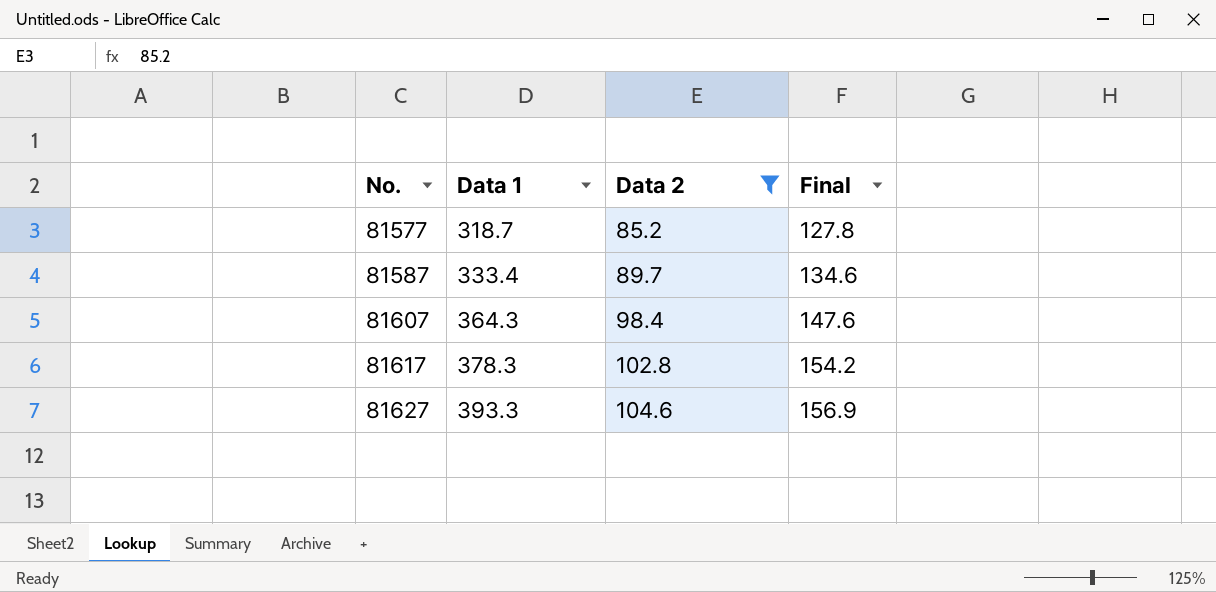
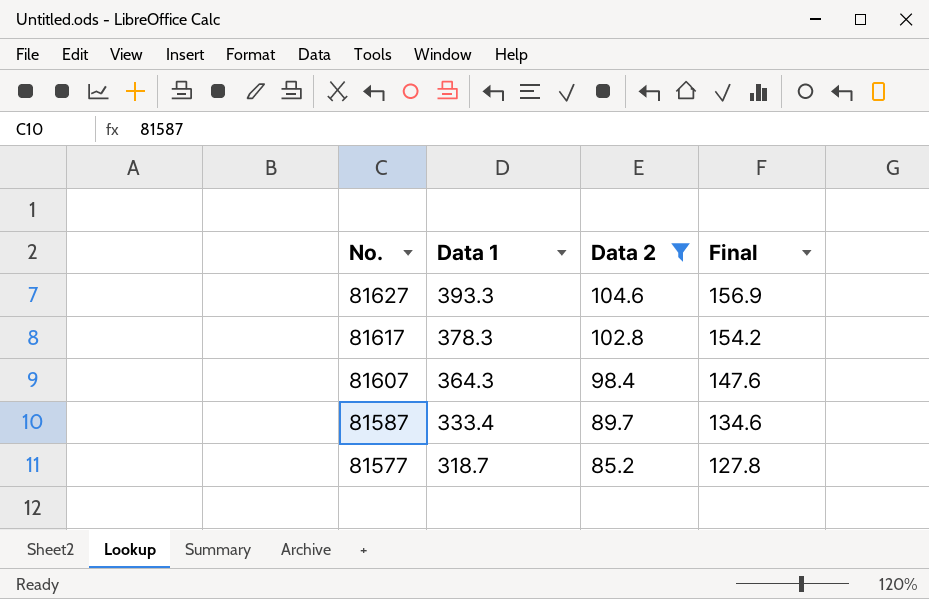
row order: No. ascending -> No. descending

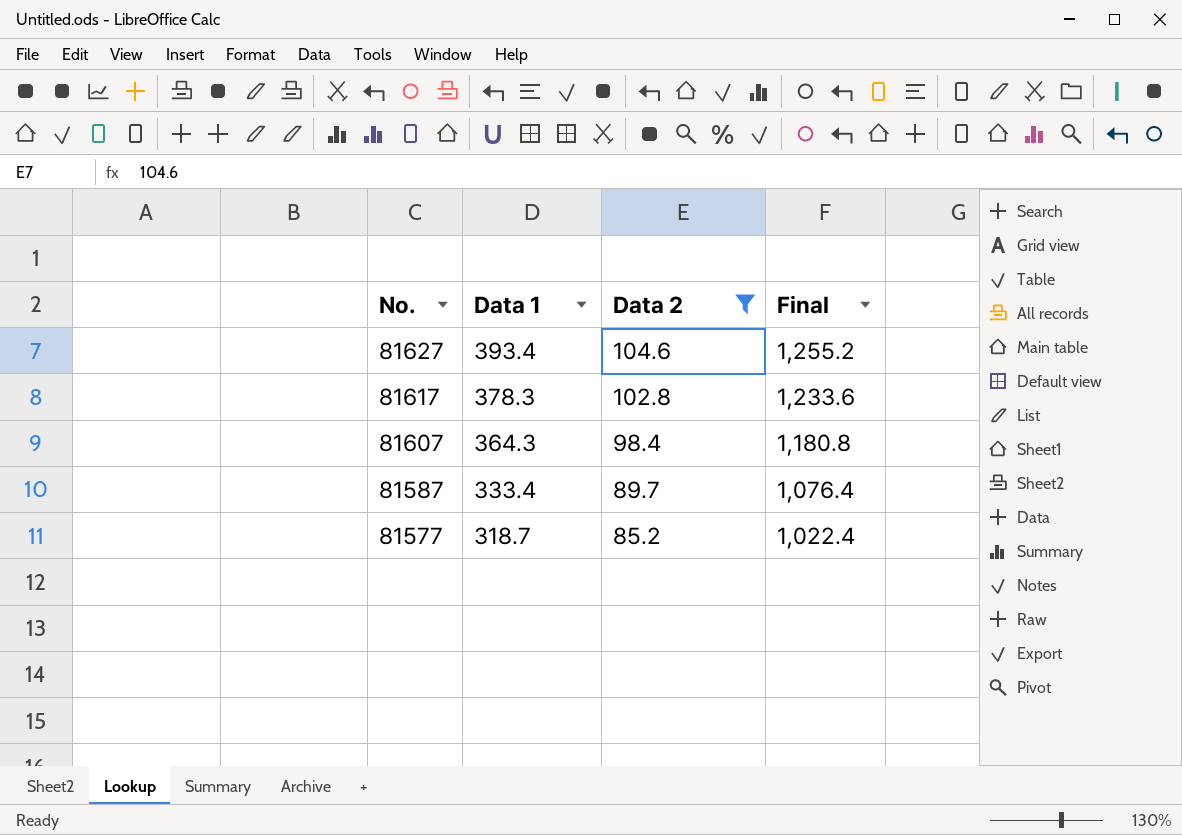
column Final | formula: [Data 2] * 1.5 -> [Data 2] * 12
81627 | Data 1: 393.3 -> 393.4

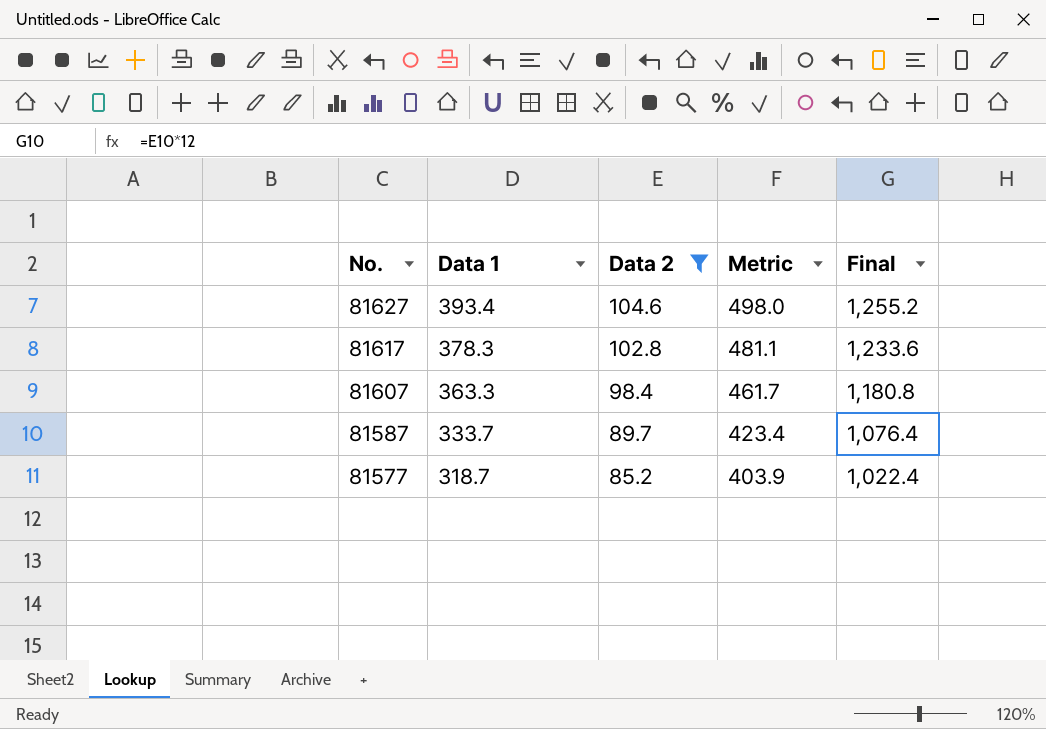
column Metric | formula: none -> [Data 1] + [Data 2]
81607 | Data 1: 364.3 -> 363.3
81587 | Data 1: 333.4 -> 333.7

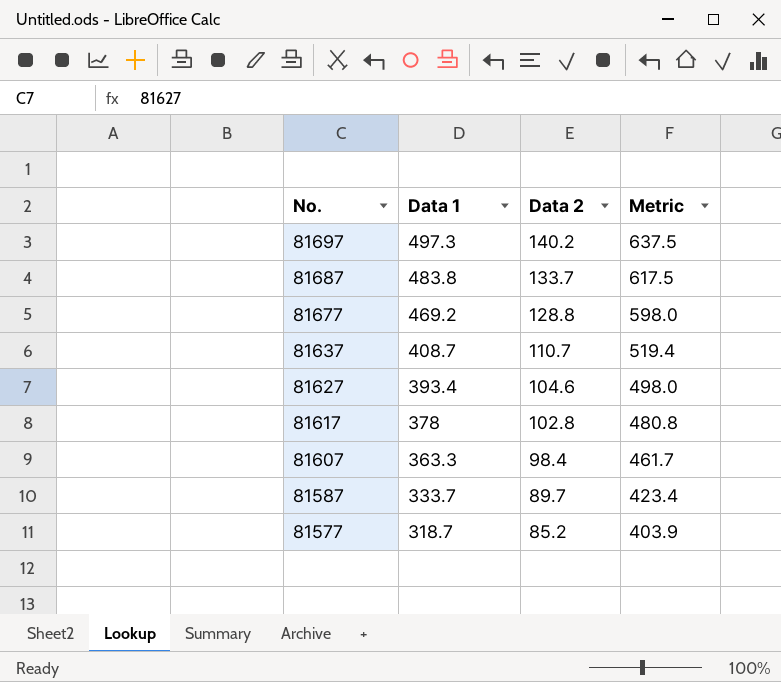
filter: Data 2 <= 104.6 -> none
column Final | formula: [Data 2] * 12 -> none
81617 | Data 1: 378.3 -> 378
81617 | Metric: 481.1 -> 480.8

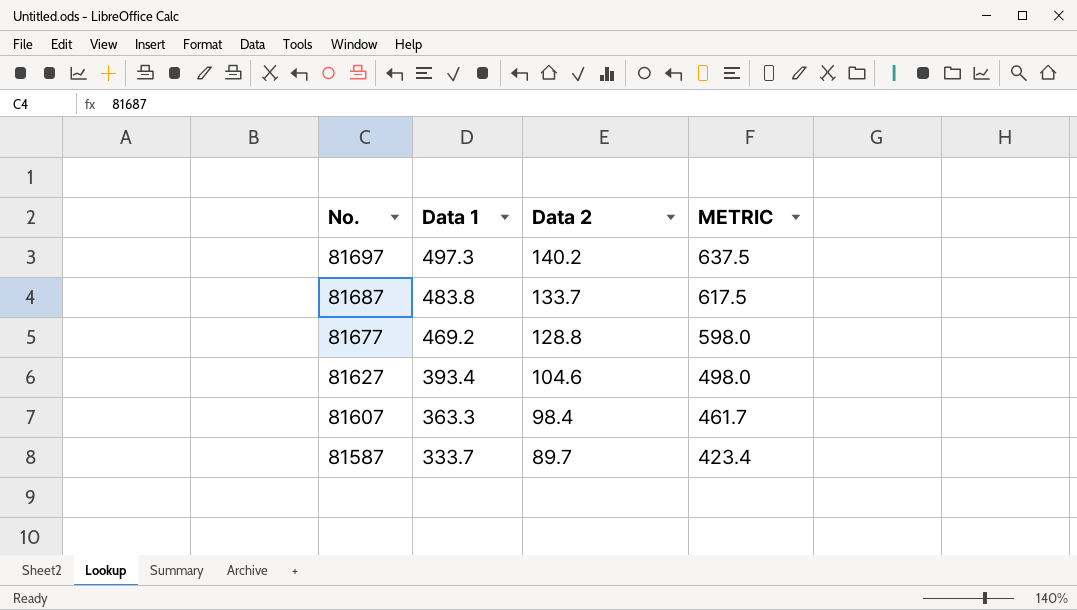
column name: Metric -> METRIC
row 81637: 408.7 | 110.7 | 519.4 -> none
row 81617: 378 | 102.8 | 480.8 -> none
row 81577: 318.7 | 85.2 | 403.9 -> none

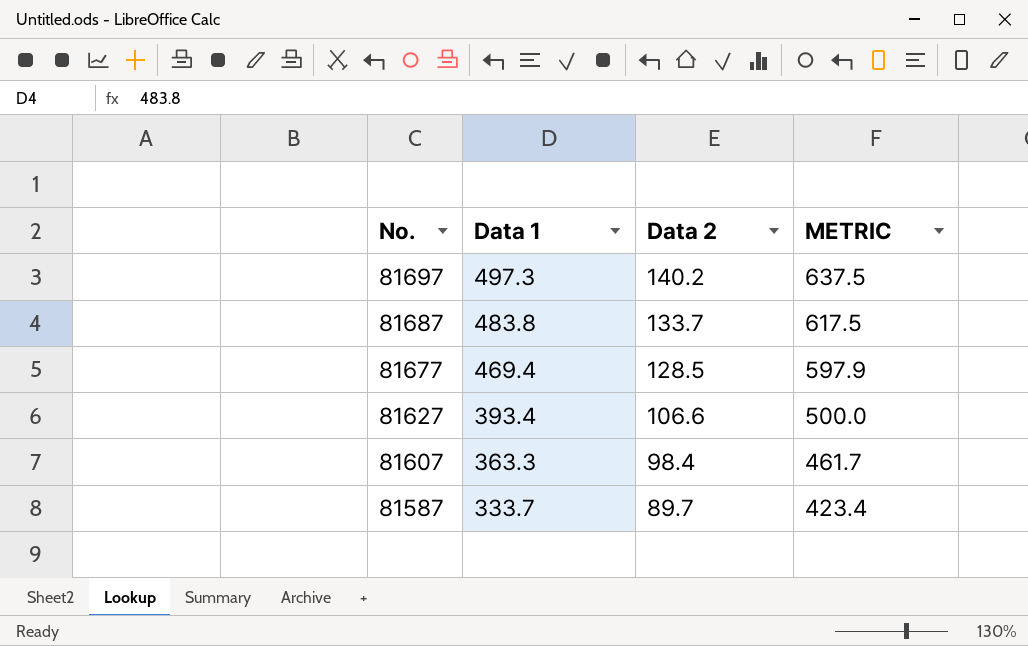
81677 | Data 1: 469.2 -> 469.4
81677 | Data 2: 128.8 -> 128.5
81677 | METRIC: 598.0 -> 597.9
81627 | Data 2: 104.6 -> 106.6
81627 | METRIC: 498.0 -> 500.0

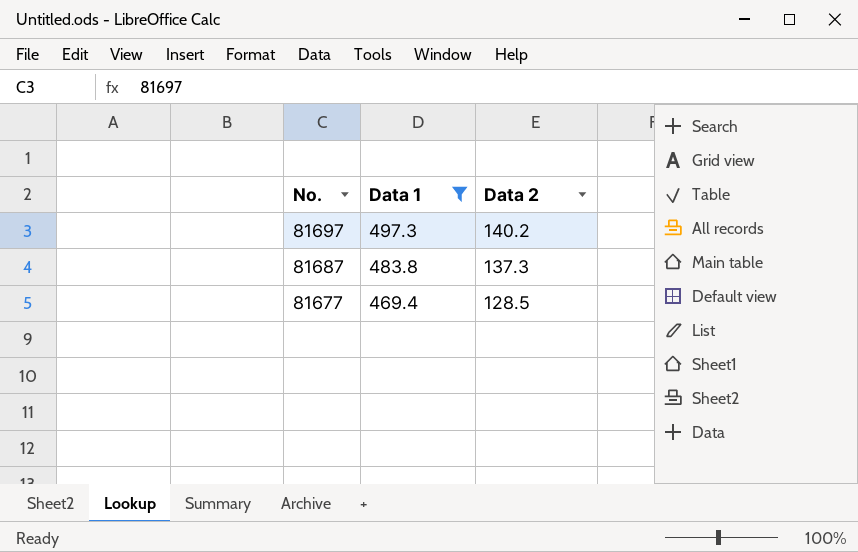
filter: none -> Data 1 >= 469.4
column METRIC | formula: [Data 1] + [Data 2] -> none
81687 | Data 2: 133.7 -> 137.3

